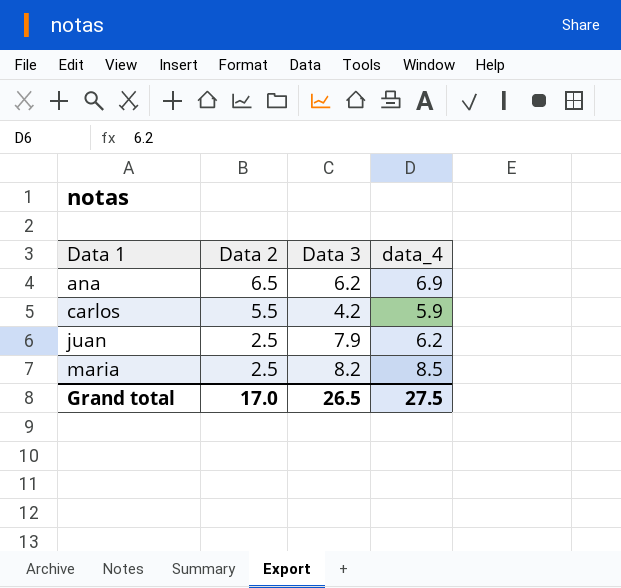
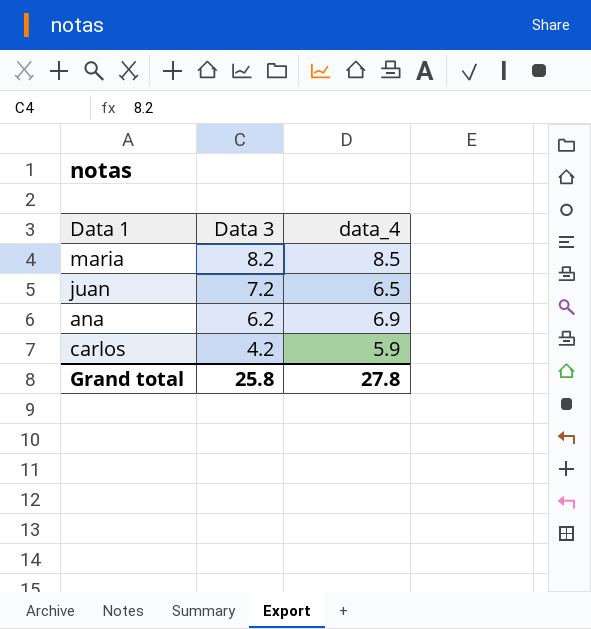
row order: Data 1 ascending -> Data 3 descending
column Data 2 | position: 2 -> none
juan | Data 3: 7.9 -> 7.2
juan | data_4: 6.2 -> 6.5
Grand total | Data 3: 26.5 -> 25.8
Grand total | data_4: 27.5 -> 27.8

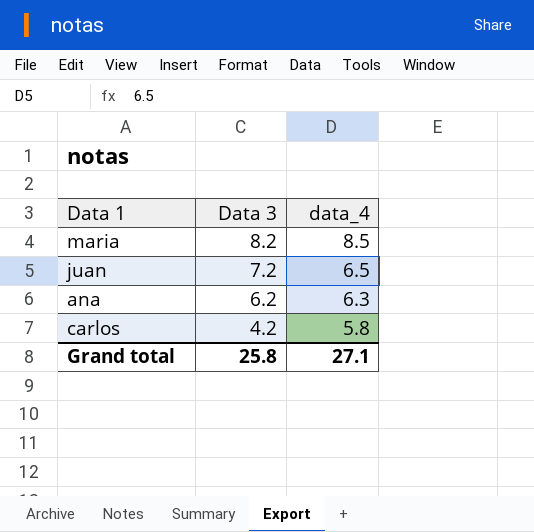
ana | data_4: 6.9 -> 6.3
carlos | data_4: 5.9 -> 5.8
Grand total | data_4: 27.8 -> 27.1

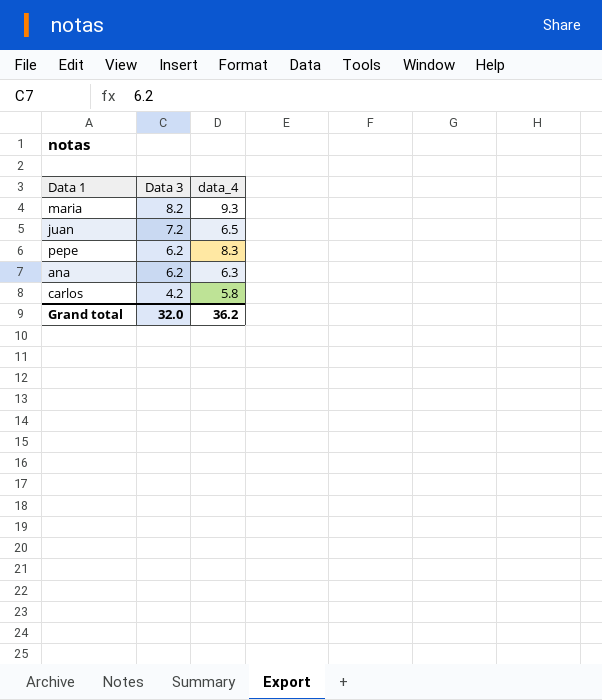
maria | data_4: 8.5 -> 9.3
row pepe: none -> 6.2 | 8.3
Grand total | Data 3: 25.8 -> 32.0
Grand total | data_4: 27.1 -> 36.2

